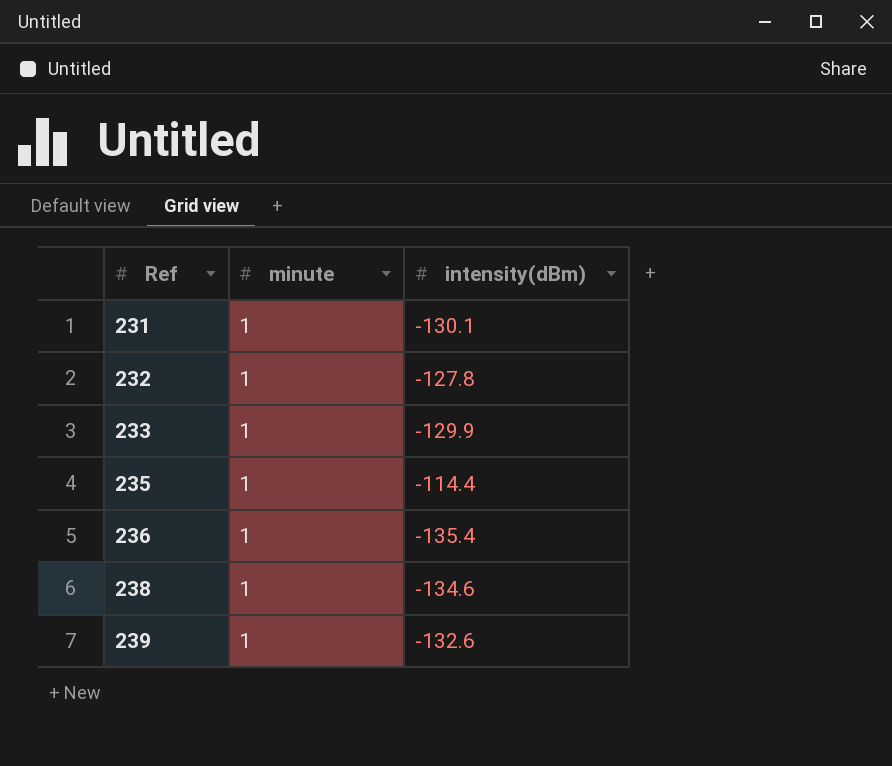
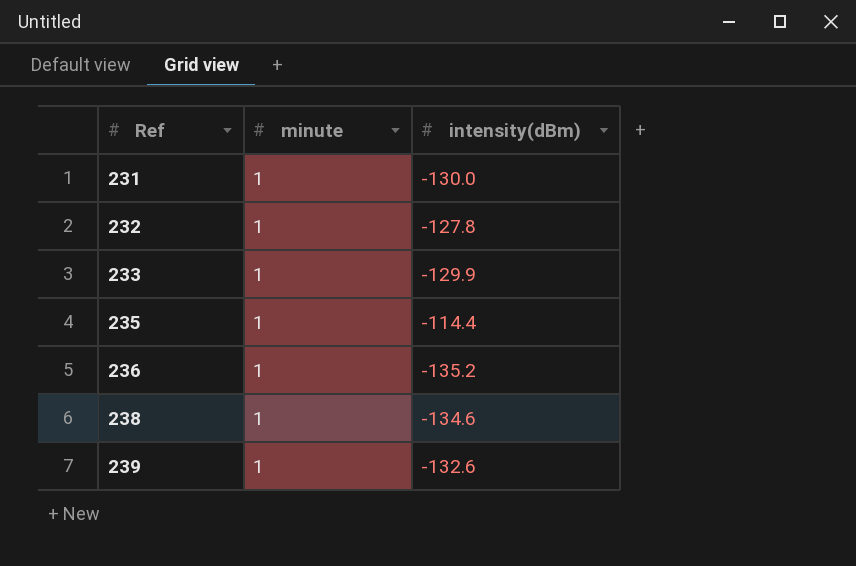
231 | intensity(dBm): -130.1 -> -130.0
236 | intensity(dBm): -135.4 -> -135.2

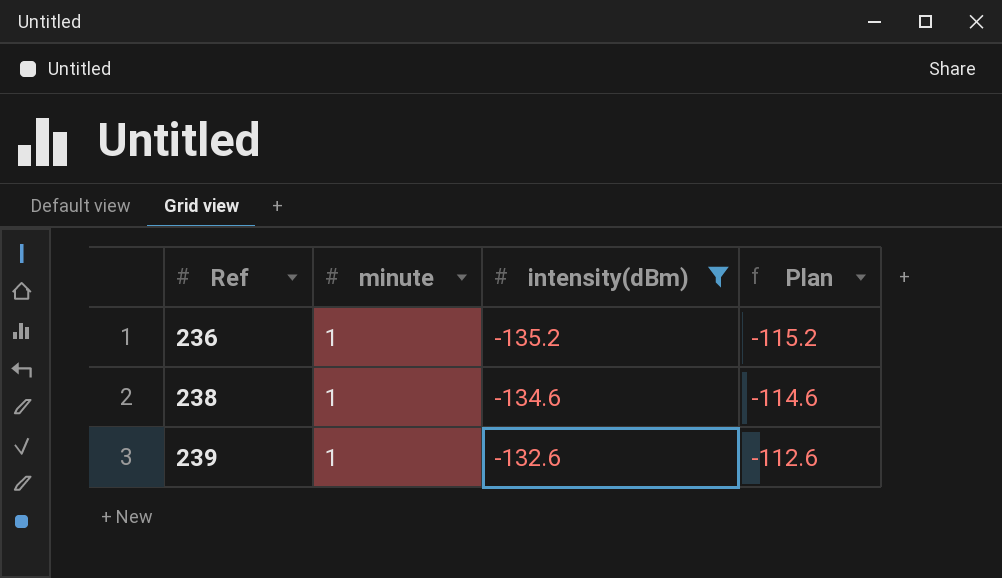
filter: none -> intensity(dBm) <= -132.6
column Plan | formula: none -> [intensity(dBm)] + 20

